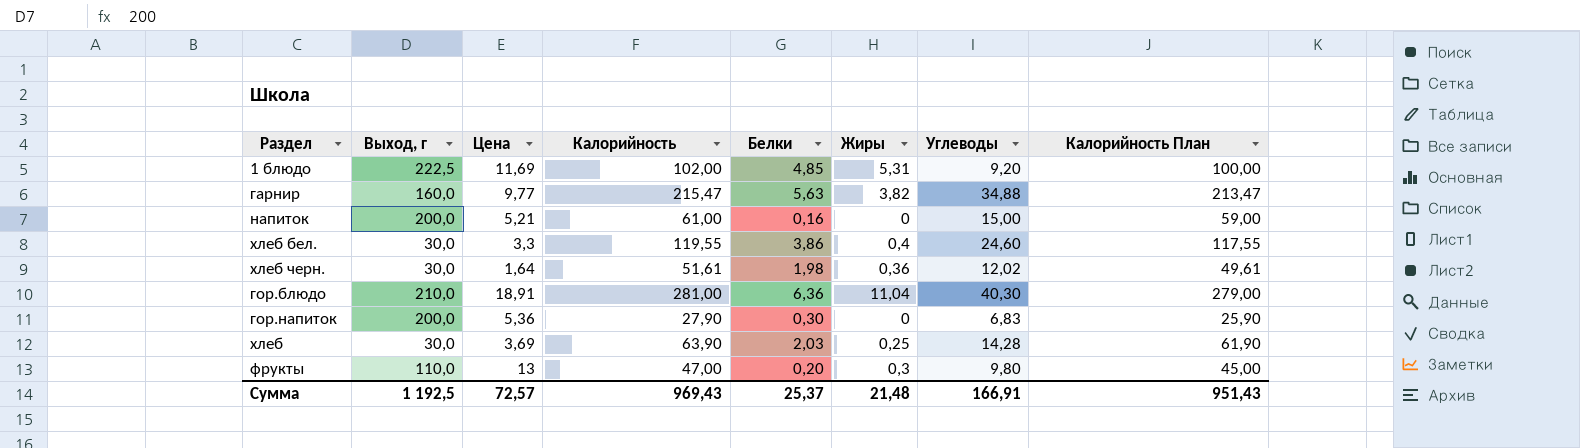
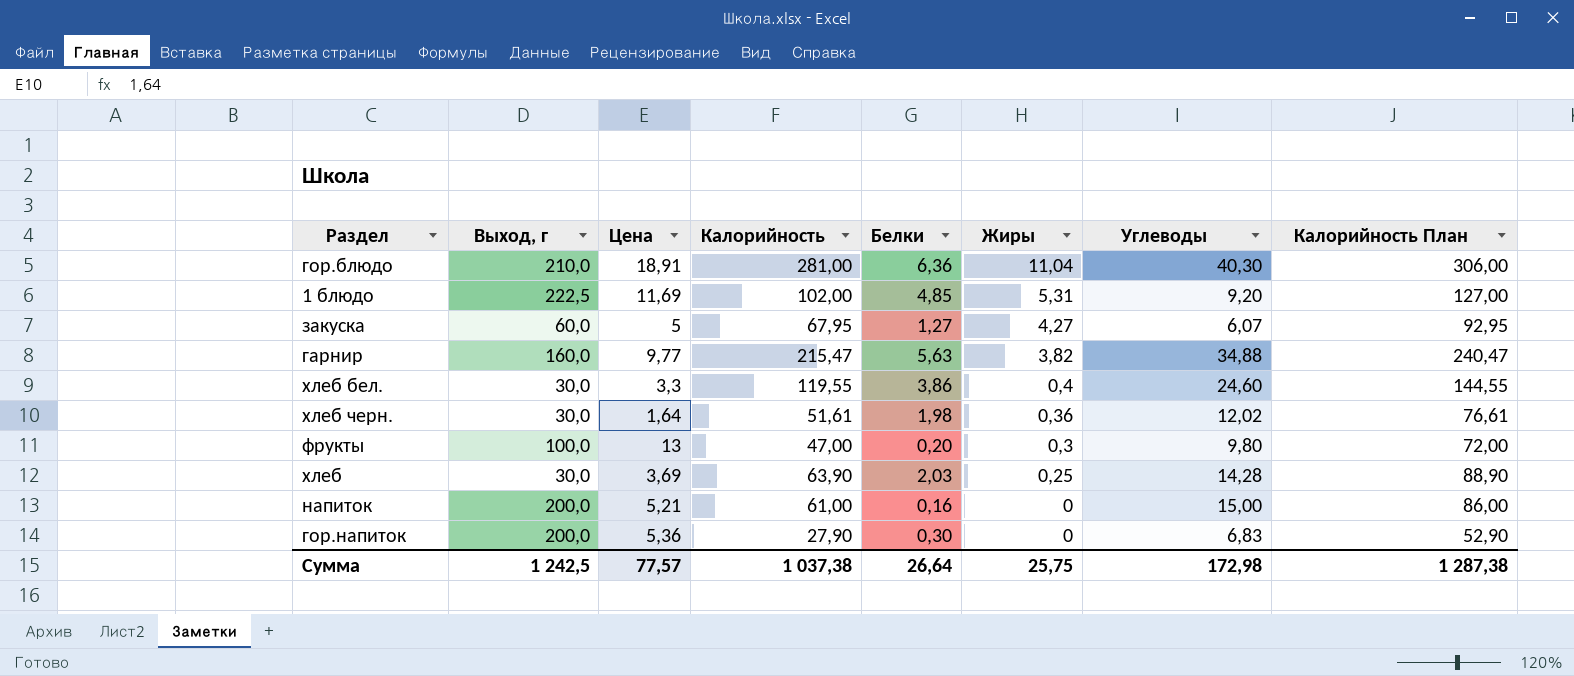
row order: none -> Жиры descending
column Калорийность План | formula: [Калорийность] - 2 -> [Калорийность] + 25
row закуска: none -> 60,0 | 5 | 67,95 | 1,27 | 4,27 | 6,07 | 92,95
фрукты | Выход, г: 110,0 -> 100,0
Сумма | Выход, г: 1 192,5 -> 1 242,5
Сумма | Цена: 72,57 -> 77,57
Сумма | Калорийность: 969,43 -> 1 037,38
Сумма | Белки: 25,37 -> 26,64
Сумма | Жиры: 21,48 -> 25,75
Сумма | Углеводы: 166,91 -> 172,98
Сумма | Калорийность План: 951,43 -> 1 287,38

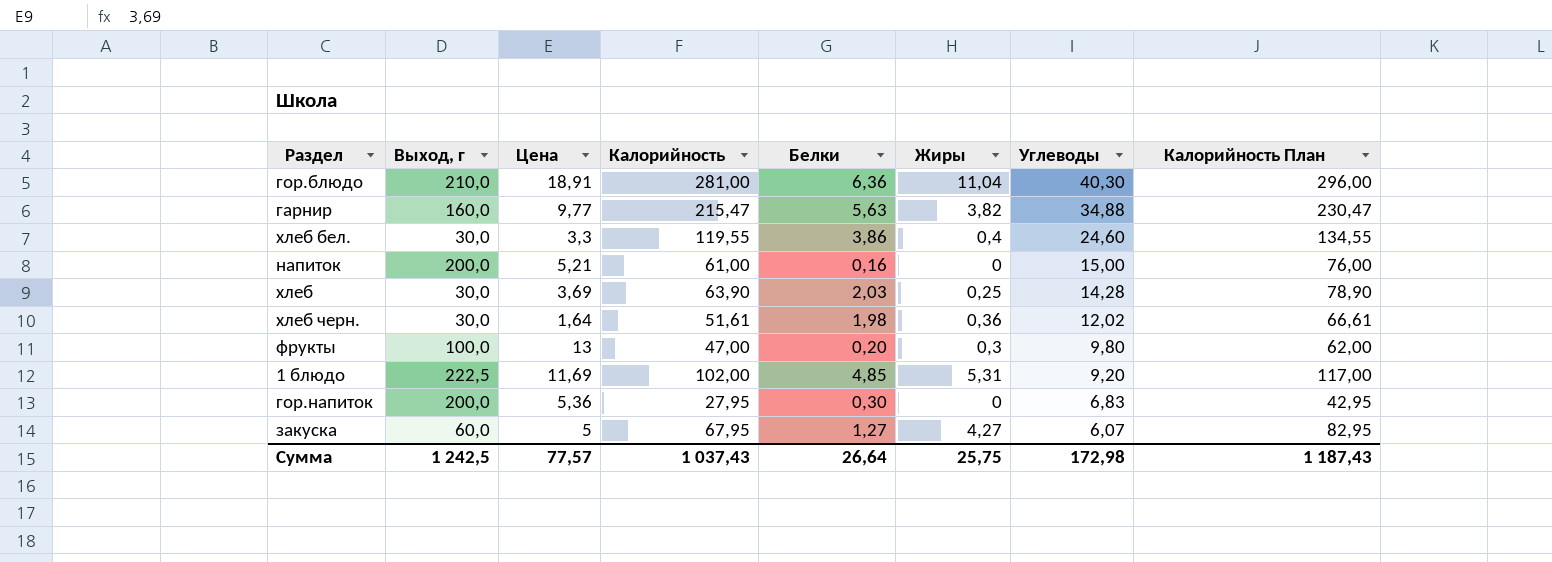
row order: Жиры descending -> Углеводы descending
column Калорийность План | formula: [Калорийность] + 25 -> [Калорийность] + 15
гор.напиток | Калорийность: 27,90 -> 27,95
Сумма | Калорийность: 1 037,38 -> 1 037,43
Сумма | Калорийность План: 1 287,38 -> 1 187,43

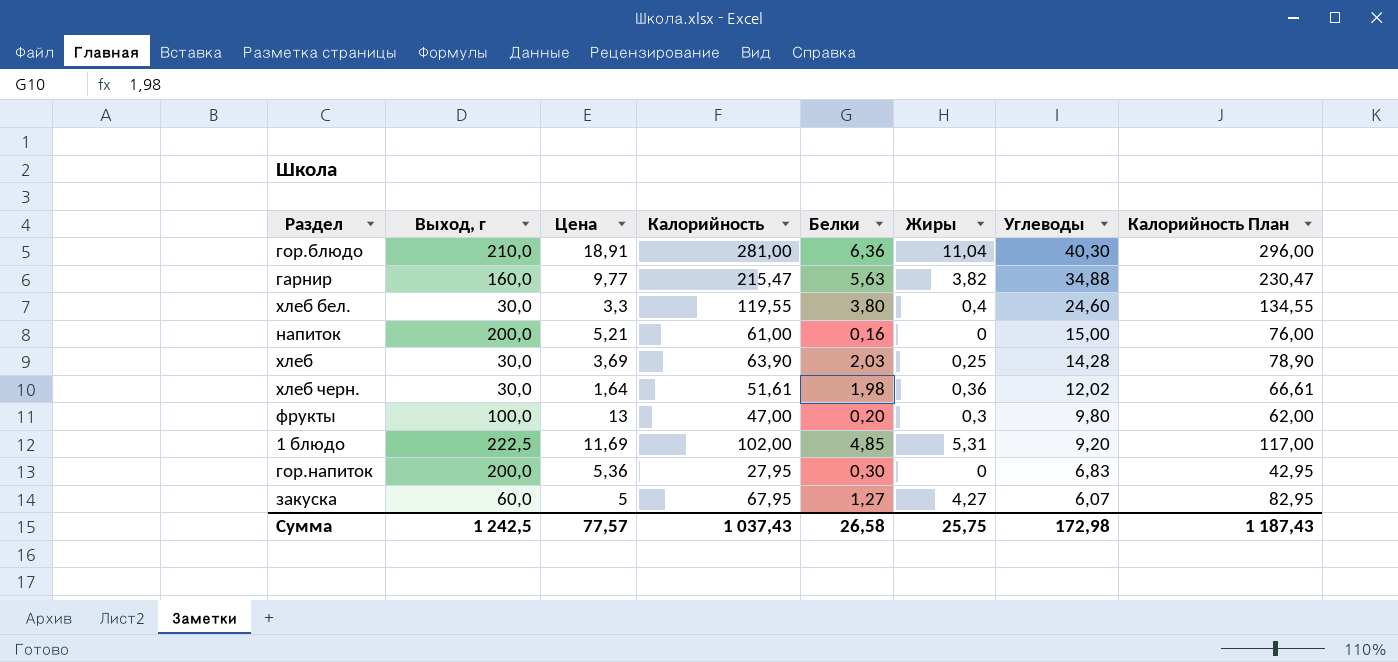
хлеб бел. | Белки: 3,86 -> 3,80
Сумма | Белки: 26,64 -> 26,58

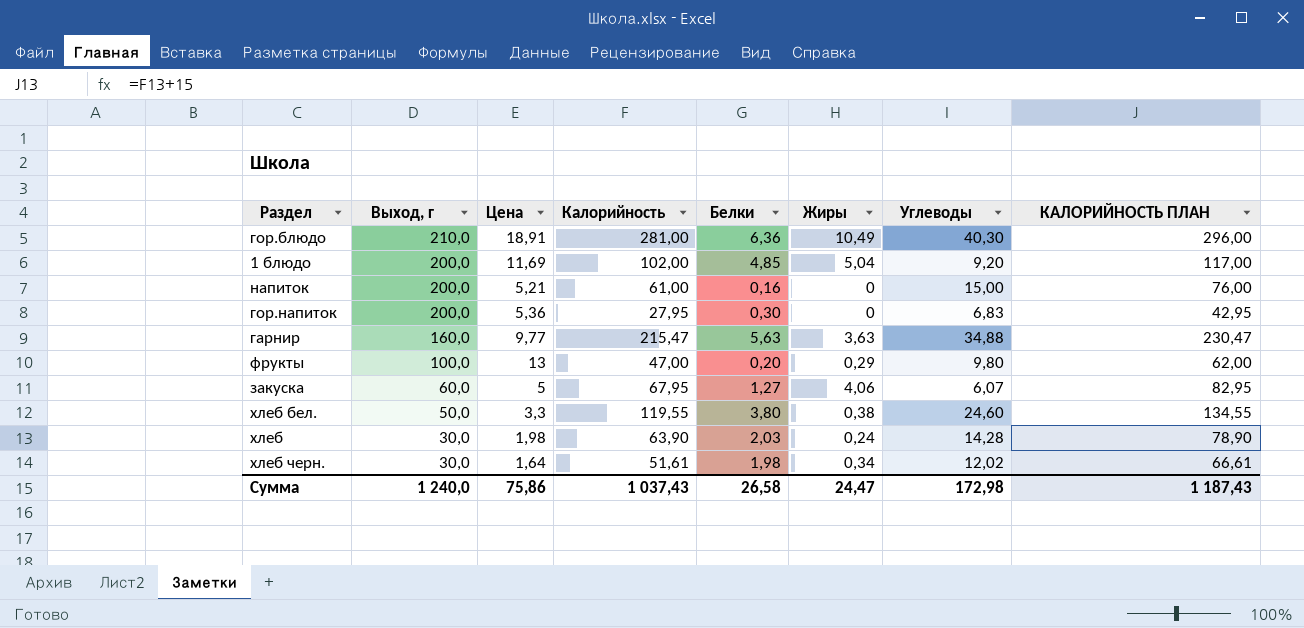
row order: Углеводы descending -> Выход, г descending
column name: Калорийность План -> КАЛОРИЙНОСТЬ ПЛАН
гор.блюдо | Жиры: 11,04 -> 10,49
1 блюдо | Выход, г: 222,5 -> 200,0
1 блюдо | Жиры: 5,31 -> 5,04
гарнир | Жиры: 3,82 -> 3,63
фрукты | Жиры: 0,3 -> 0,29
закуска | Жиры: 4,27 -> 4,06
хлеб бел. | Выход, г: 30,0 -> 50,0
хлеб бел. | Жиры: 0,4 -> 0,38
хлеб | Цена: 3,69 -> 1,98
хлеб | Жиры: 0,25 -> 0,24
хлеб черн. | Жиры: 0,36 -> 0,34
Сумма | Выход, г: 1 242,5 -> 1 240,0
Сумма | Цена: 77,57 -> 75,86
Сумма | Жиры: 25,75 -> 24,47

